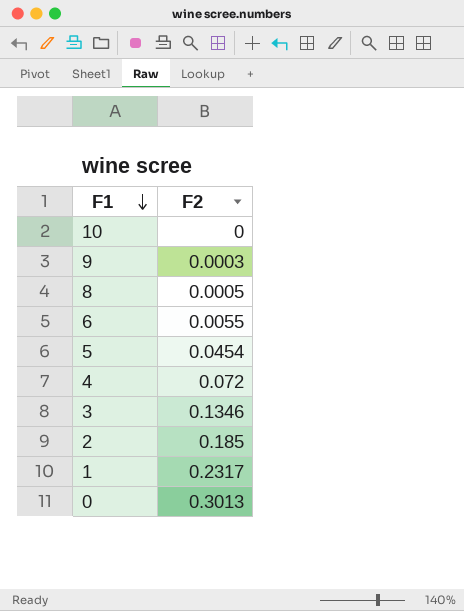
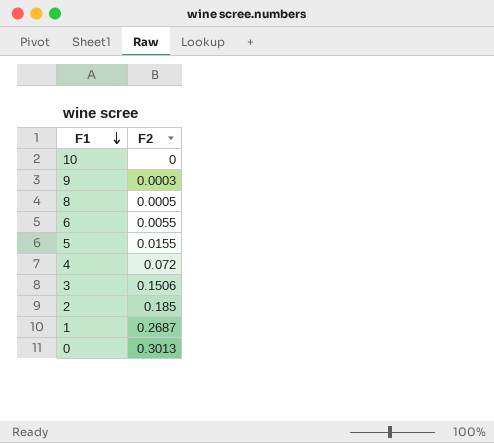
5 | F2: 0.0454 -> 0.0155
3 | F2: 0.1346 -> 0.1506
1 | F2: 0.2317 -> 0.2687

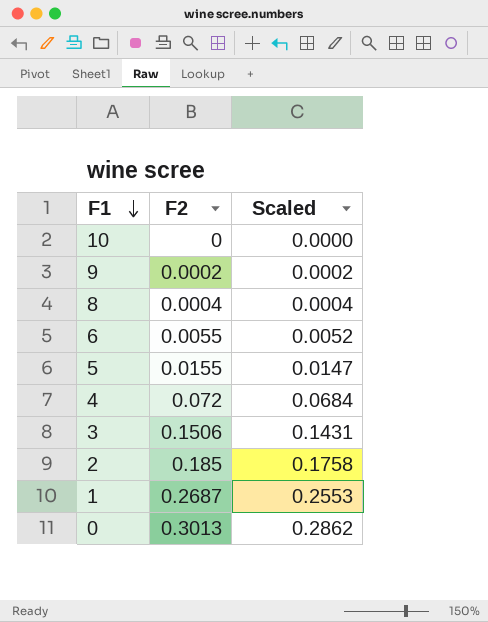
column Scaled | formula: none -> [F2] * 0.95
9 | F2: 0.0003 -> 0.0002
8 | F2: 0.0005 -> 0.0004

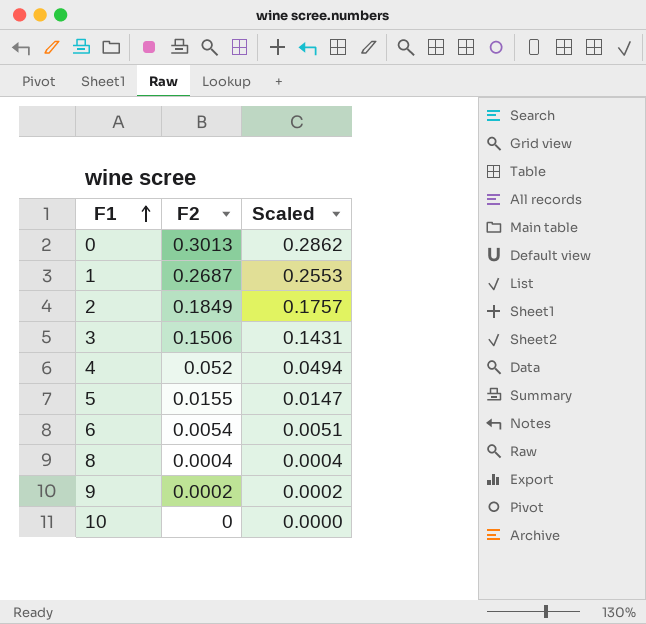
row order: F1 descending -> F1 ascending
2 | F2: 0.185 -> 0.1849
2 | Scaled: 0.1758 -> 0.1757
4 | F2: 0.072 -> 0.052
4 | Scaled: 0.0684 -> 0.0494
6 | F2: 0.0055 -> 0.0054
6 | Scaled: 0.0052 -> 0.0051

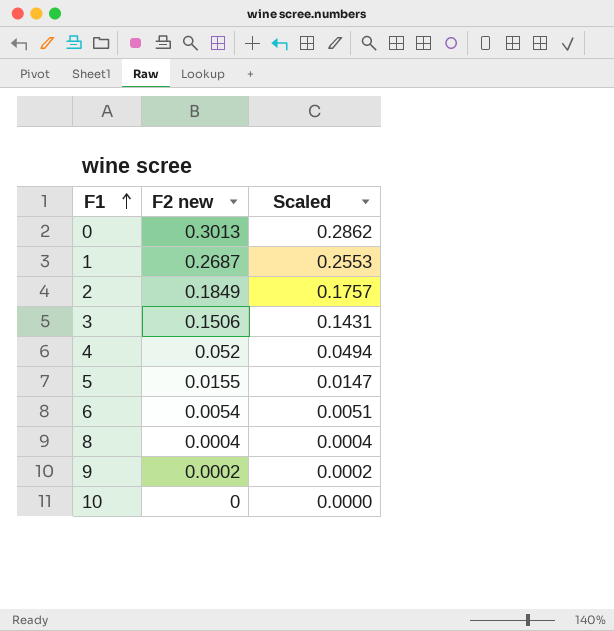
column name: F2 -> F2 new

